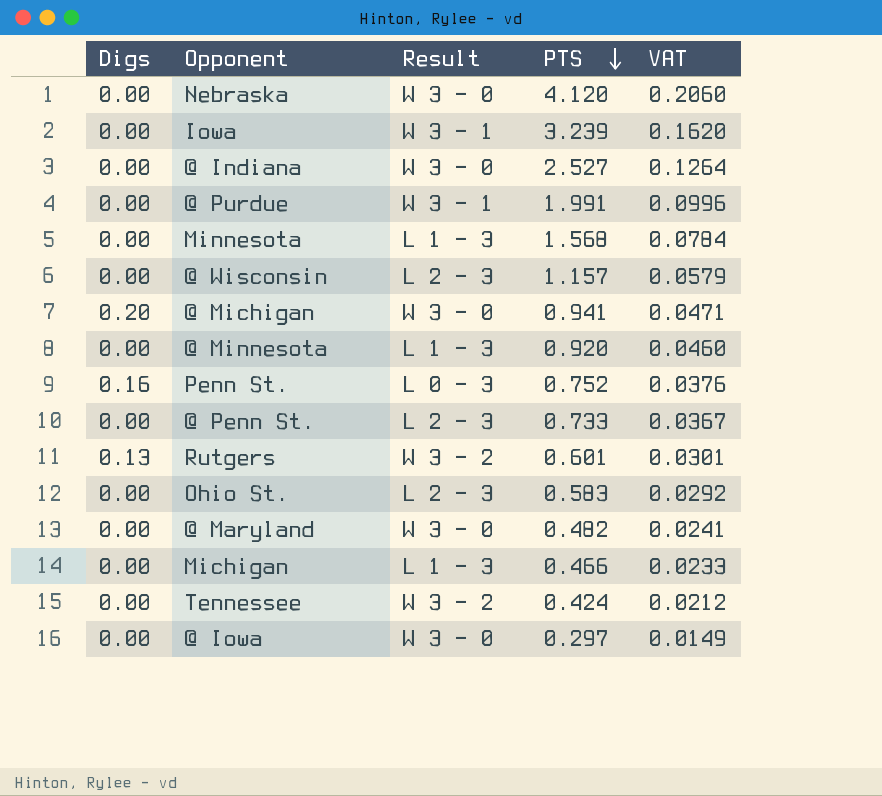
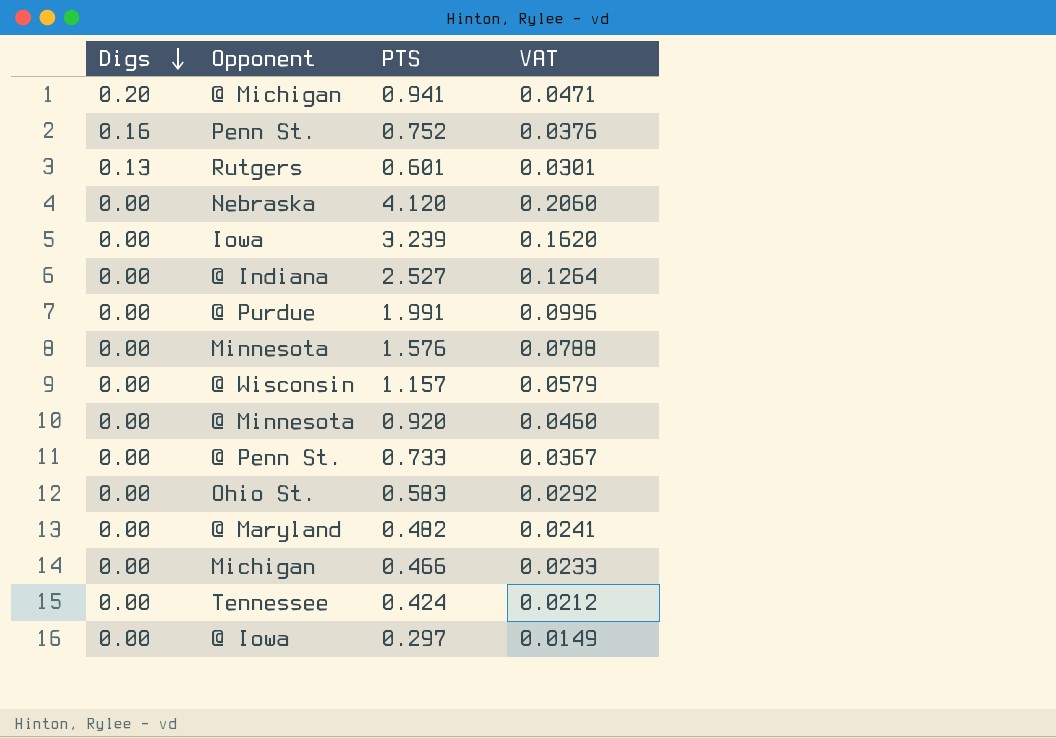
row order: PTS descending -> Digs descending
column Result | position: 3 -> none
Minnesota | PTS: 1.568 -> 1.576
Minnesota | VAT: 0.0784 -> 0.0788

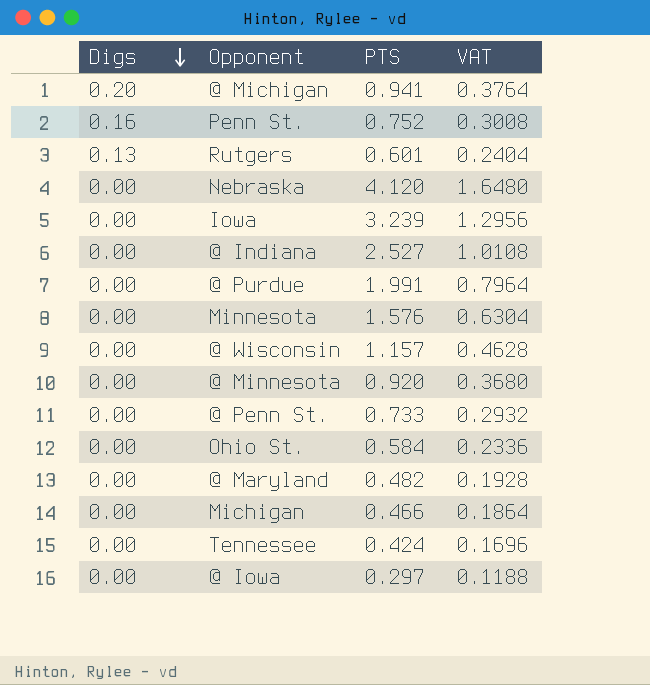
column VAT | formula: [PTS] * 0.05 -> [PTS] * 0.4
Ohio St. | PTS: 0.583 -> 0.584

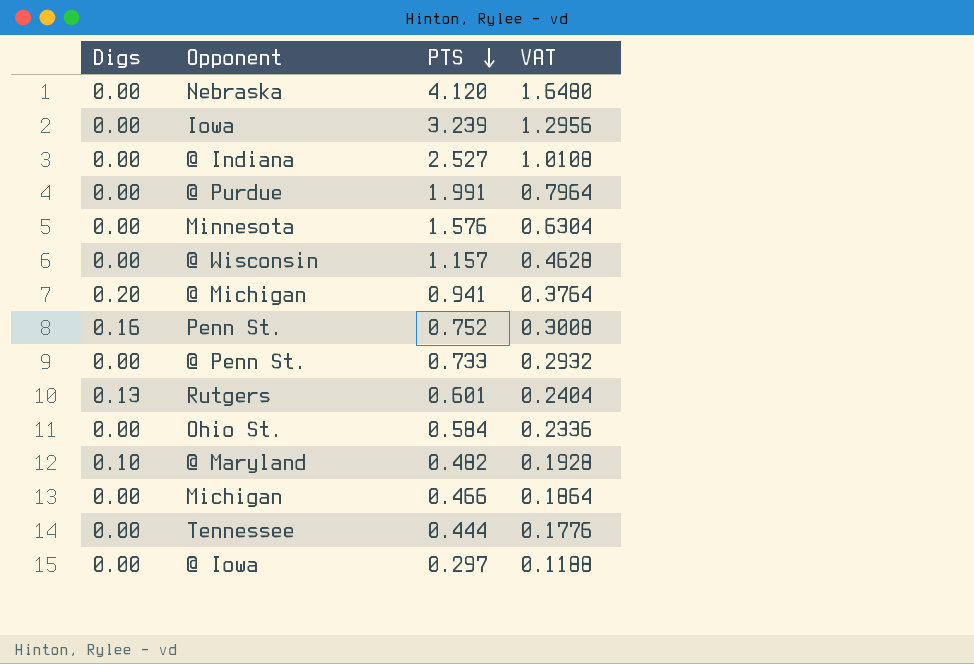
row order: Digs descending -> PTS descending
row @ Minnesota: 0.00 | 0.920 | 0.3680 -> none
@ Maryland | Digs: 0.00 -> 0.10
Tennessee | PTS: 0.424 -> 0.444
Tennessee | VAT: 0.1696 -> 0.1776

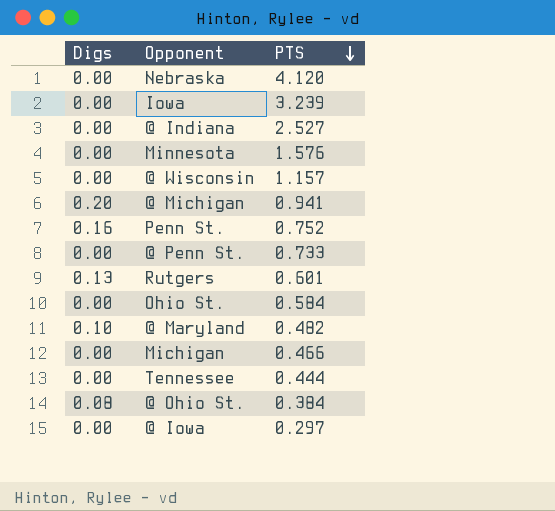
column VAT | formula: [PTS] * 0.4 -> none
row @ Purdue: 0.00 | 1.991 | 0.7964 -> none
row @ Ohio St.: none -> 0.08 | 0.384

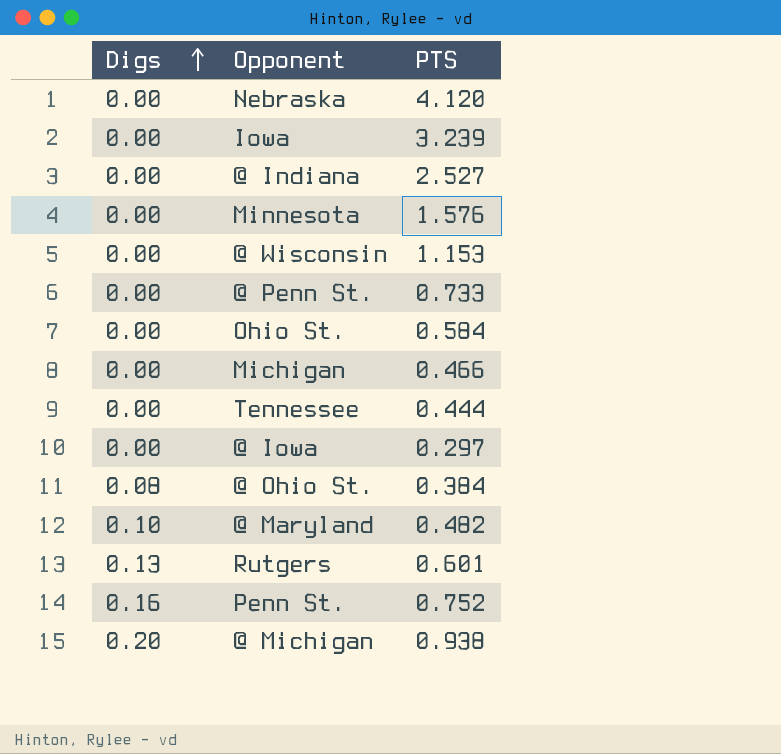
row order: PTS descending -> Digs ascending
@ Wisconsin | PTS: 1.157 -> 1.153
@ Michigan | PTS: 0.941 -> 0.938

